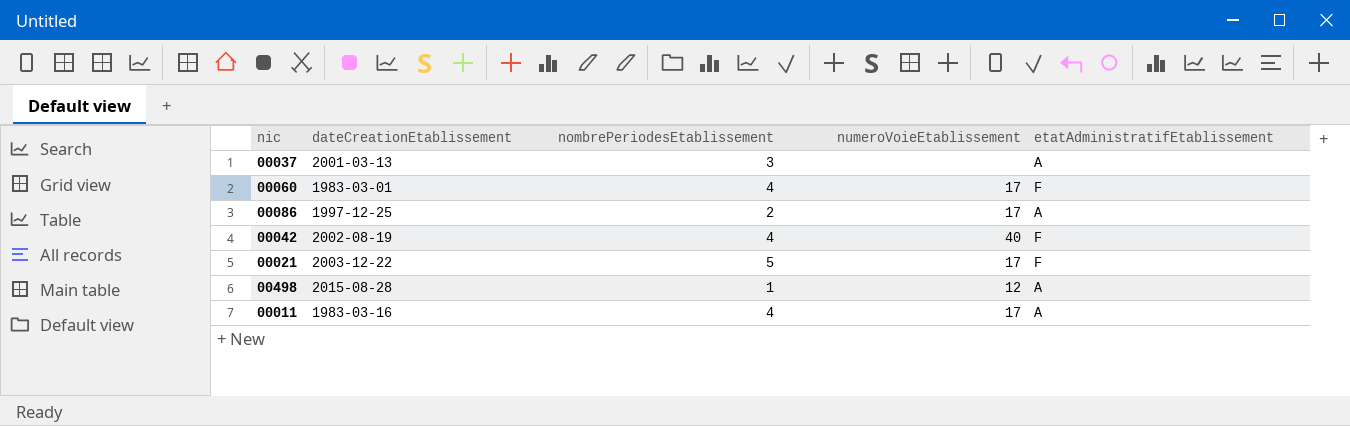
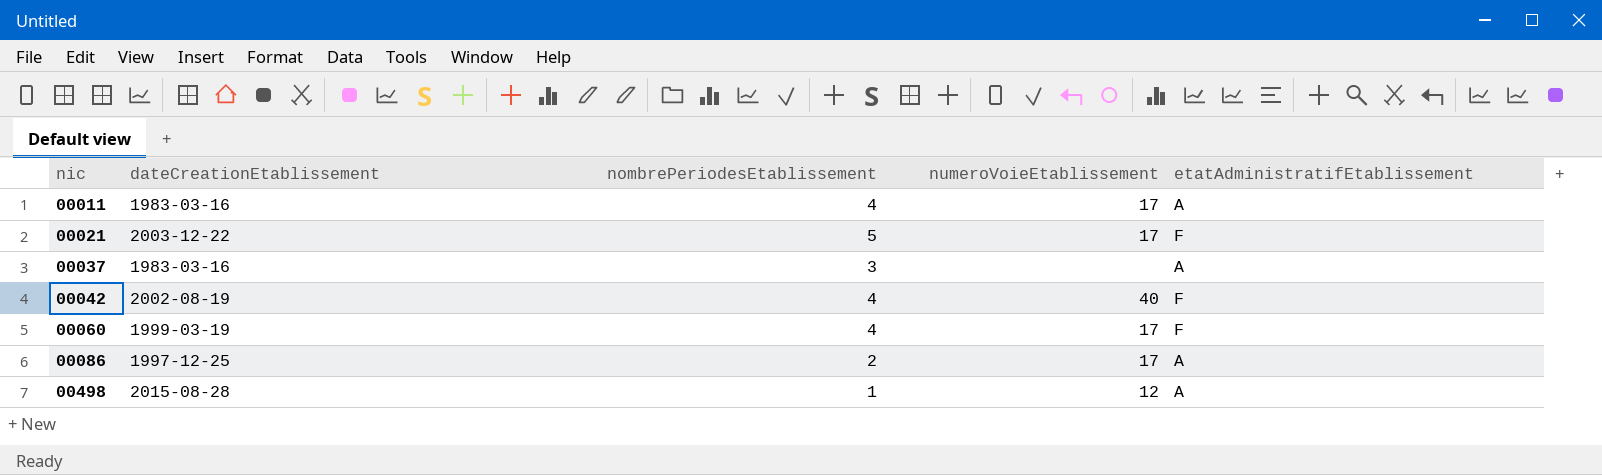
row order: none -> nic ascending
00037 | dateCreationEtablissement: 2001-03-13 -> 1983-03-16
00060 | dateCreationEtablissement: 1983-03-01 -> 1999-03-19

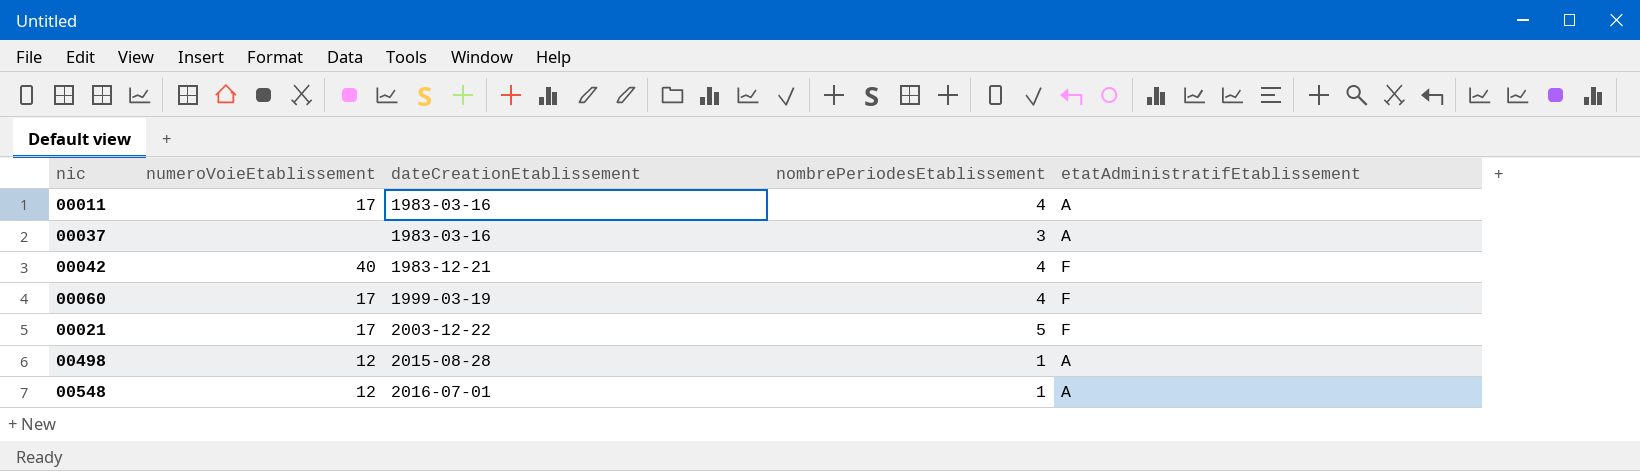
row order: nic ascending -> dateCreationEtablissement ascending
column numeroVoieEtablissement | position: 4 -> 2
row 00086: 1997-12-25 | 2 | 17 | A -> none
00042 | dateCreationEtablissement: 2002-08-19 -> 1983-12-21
row 00548: none -> 12 | 2016-07-01 | 1 | A

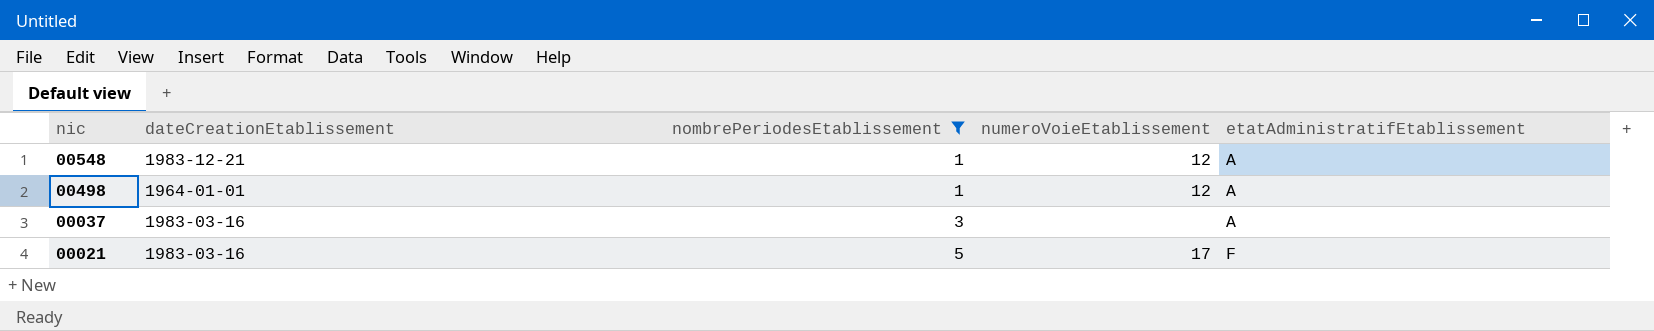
filter: none -> nombrePeriodesEtablissement != 4
row order: dateCreationEtablissement ascending -> nic descending
column numeroVoieEtablissement | position: 2 -> 4
00548 | dateCreationEtablissement: 2016-07-01 -> 1983-12-21
00498 | dateCreationEtablissement: 2015-08-28 -> 1964-01-01
00021 | dateCreationEtablissement: 2003-12-22 -> 1983-03-16

